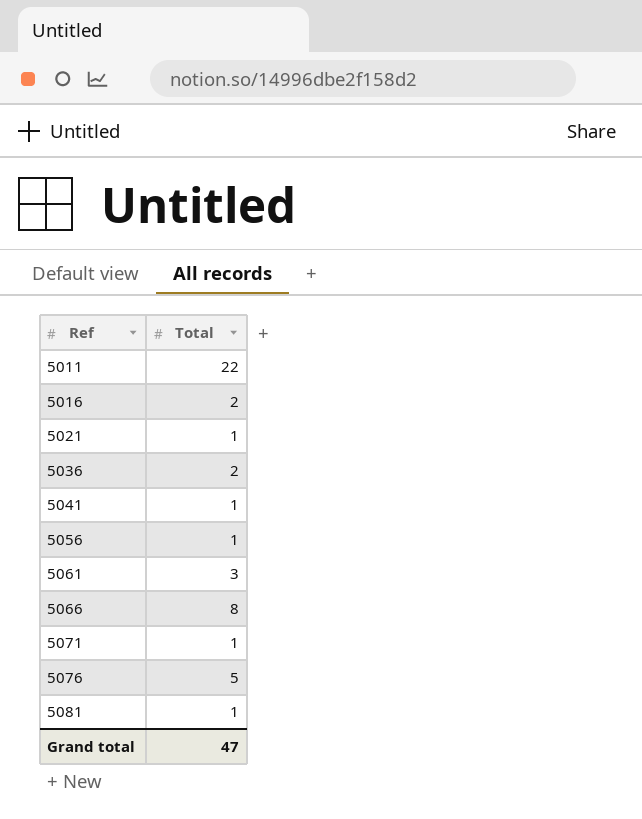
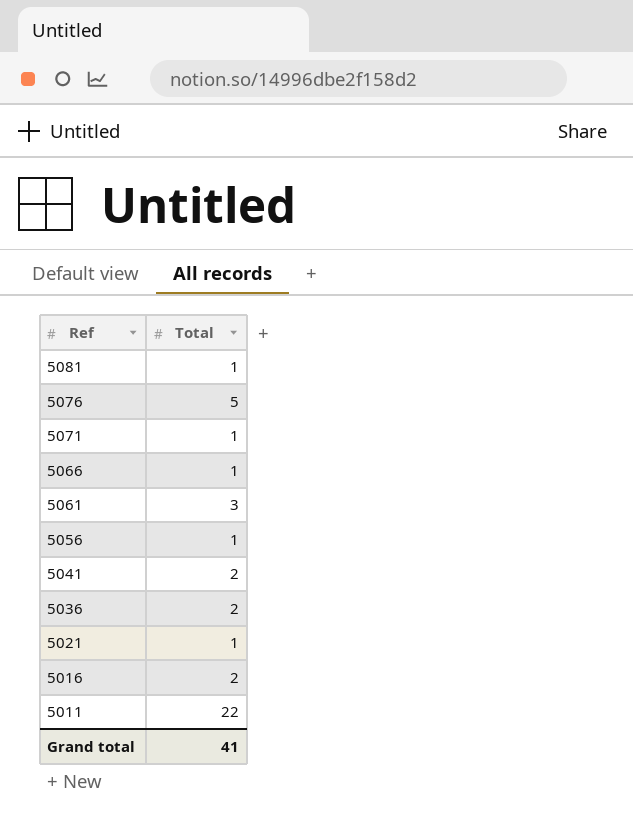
row order: Ref ascending -> Ref descending
5066 | Total: 8 -> 1
5041 | Total: 1 -> 2
Grand total | Total: 47 -> 41

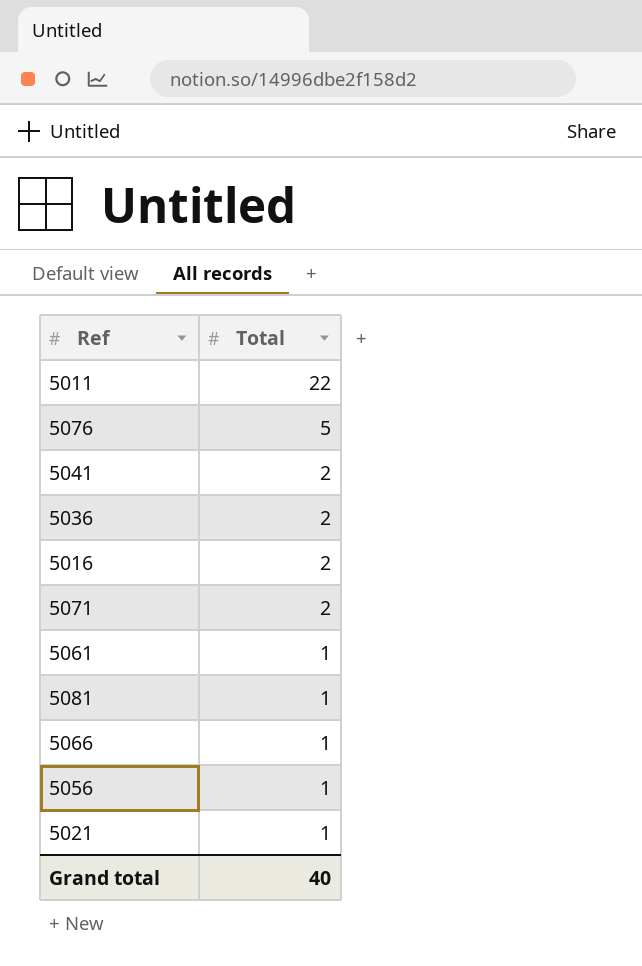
row order: Ref descending -> Total descending
5071 | Total: 1 -> 2
5061 | Total: 3 -> 1
Grand total | Total: 41 -> 40

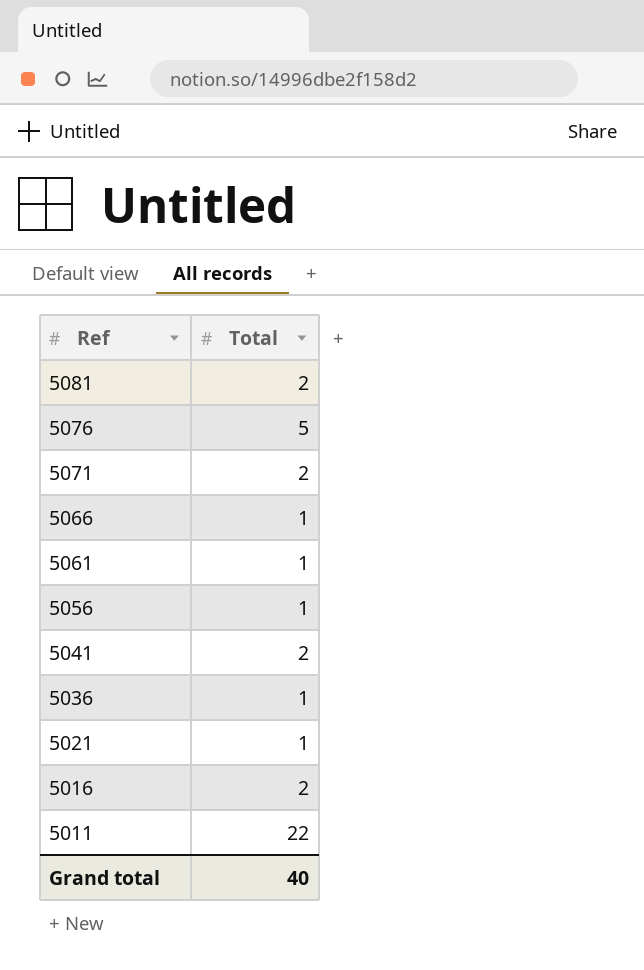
row order: Total descending -> Ref descending
5081 | Total: 1 -> 2
5036 | Total: 2 -> 1

